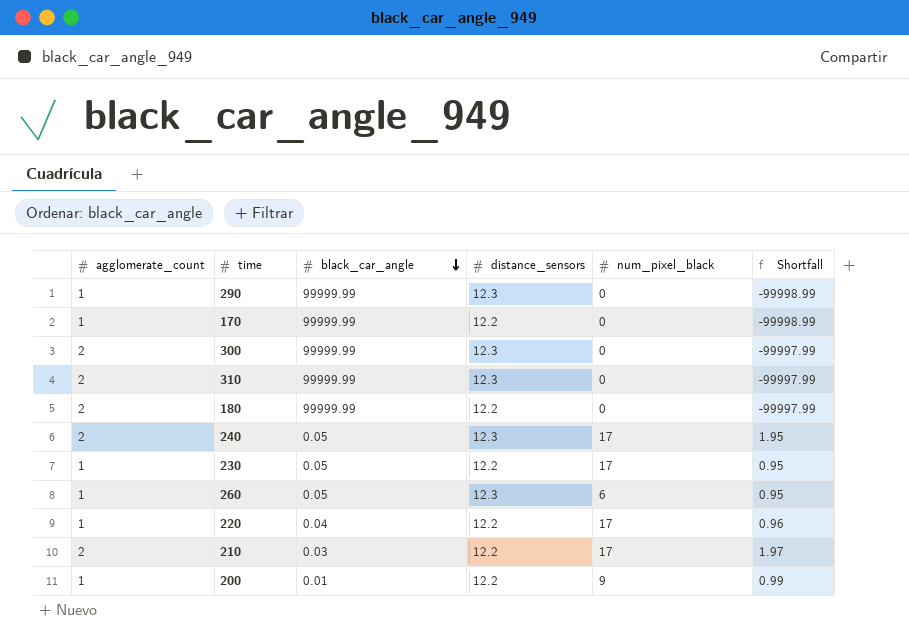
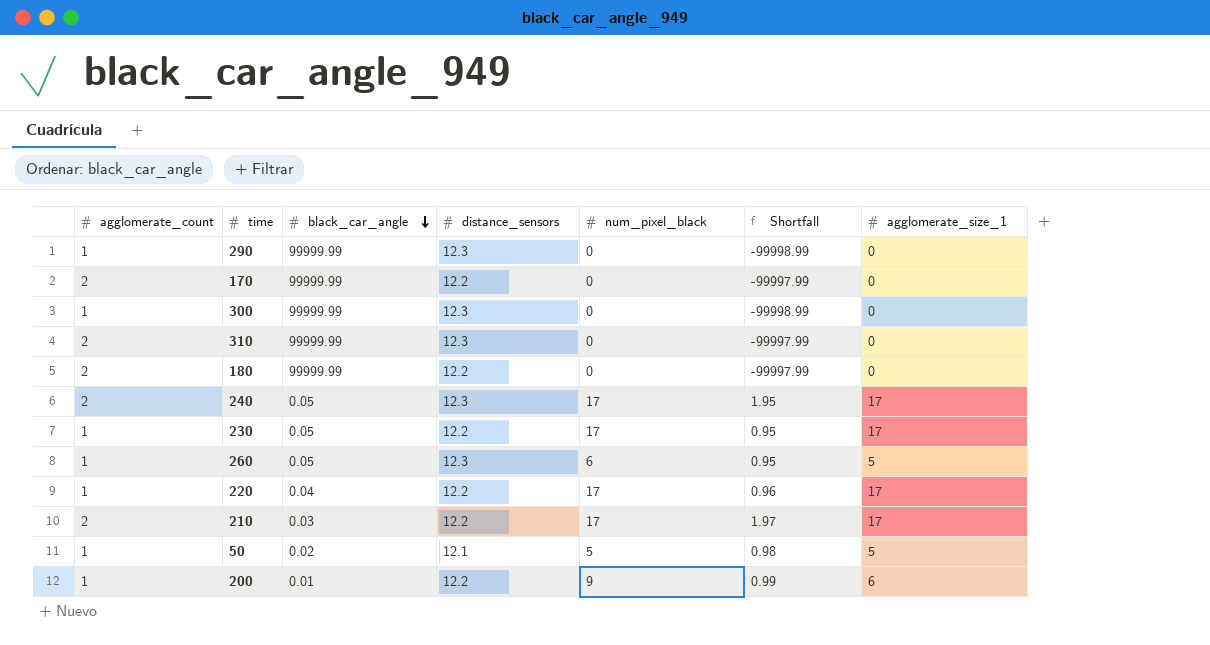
column agglomerate_size_1 | position: none -> 7
170 | agglomerate_count: 1 -> 2
170 | Shortfall: -99998.99 -> -99997.99
300 | agglomerate_count: 2 -> 1
300 | Shortfall: -99997.99 -> -99998.99
row 50: none -> 1 | 0.02 | 12.1 | 5 | 0.98 | 5

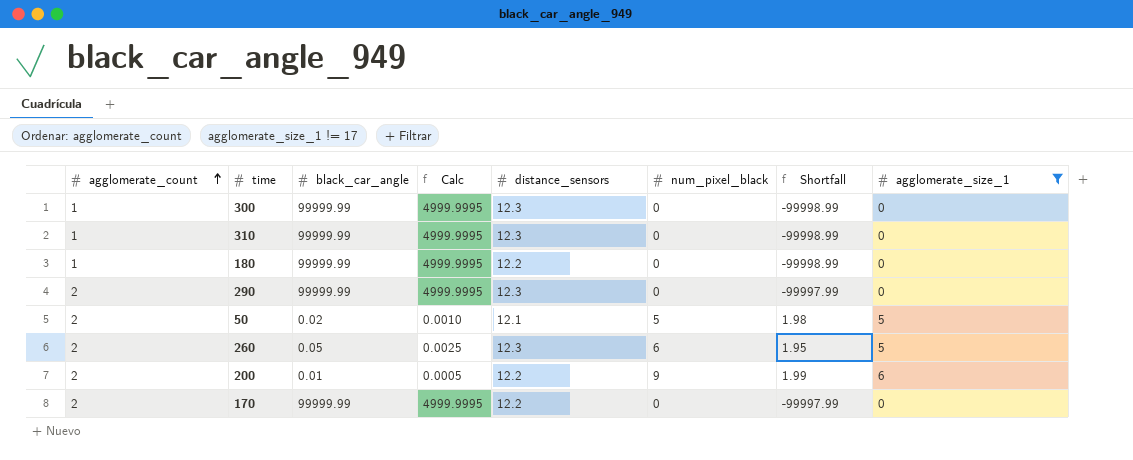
filter: none -> agglomerate_size_1 != 17
row order: black_car_angle descending -> agglomerate_count ascending
column Calc | formula: none -> [black_car_angle] * 0.05
310 | agglomerate_count: 2 -> 1
310 | Shortfall: -99997.99 -> -99998.99
180 | agglomerate_count: 2 -> 1
180 | Shortfall: -99997.99 -> -99998.99
290 | agglomerate_count: 1 -> 2
290 | Shortfall: -99998.99 -> -99997.99
50 | agglomerate_count: 1 -> 2
50 | Shortfall: 0.98 -> 1.98
260 | agglomerate_count: 1 -> 2
260 | Shortfall: 0.95 -> 1.95
200 | agglomerate_count: 1 -> 2
200 | Shortfall: 0.99 -> 1.99

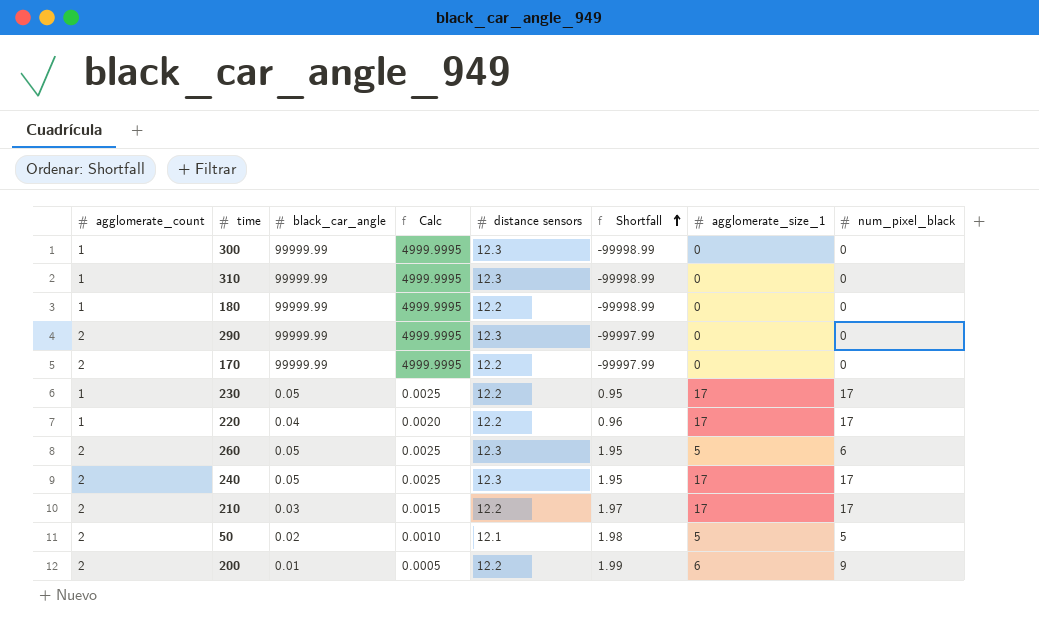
filter: agglomerate_size_1 != 17 -> none
row order: agglomerate_count ascending -> Shortfall ascending
column name: distance_sensors -> distance sensors
column num_pixel_black | position: 6 -> 8

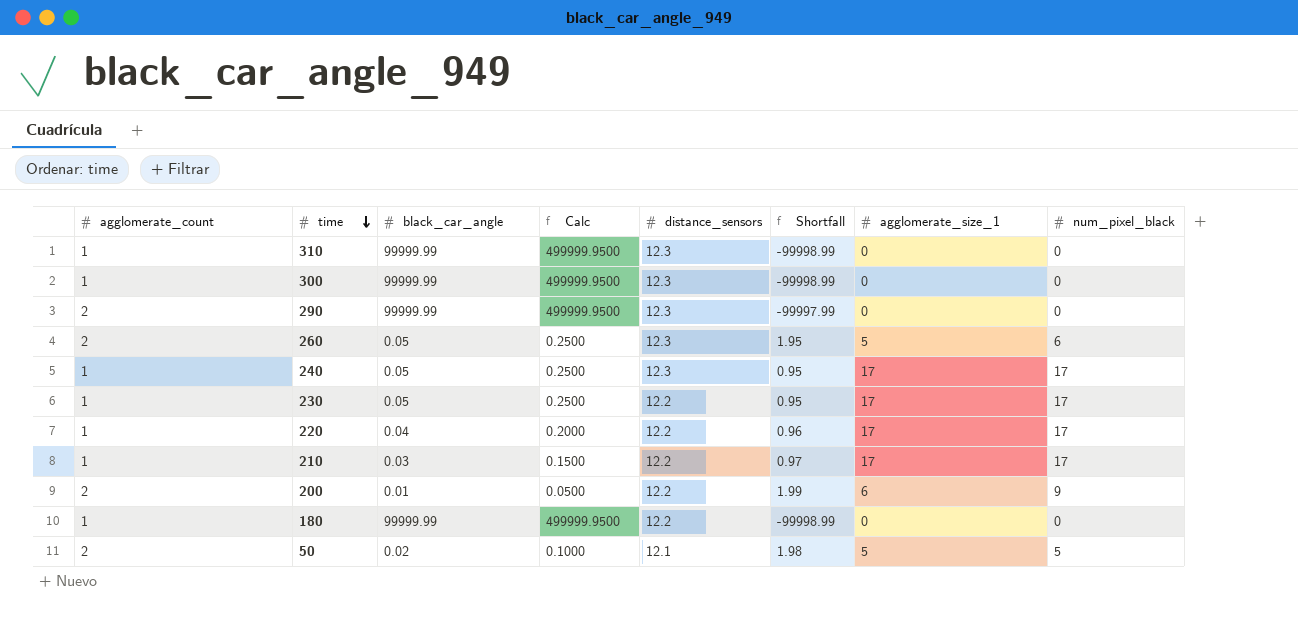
row order: Shortfall ascending -> time descending
column Calc | formula: [black_car_angle] * 0.05 -> [black_car_angle] * 5
column name: distance sensors -> distance_sensors
row 170: 2 | 99999.99 | 4999.9995 | 12.2 | -99997.99 | 0 | 0 -> none
240 | agglomerate_count: 2 -> 1
240 | Shortfall: 1.95 -> 0.95
210 | agglomerate_count: 2 -> 1
210 | Shortfall: 1.97 -> 0.97

